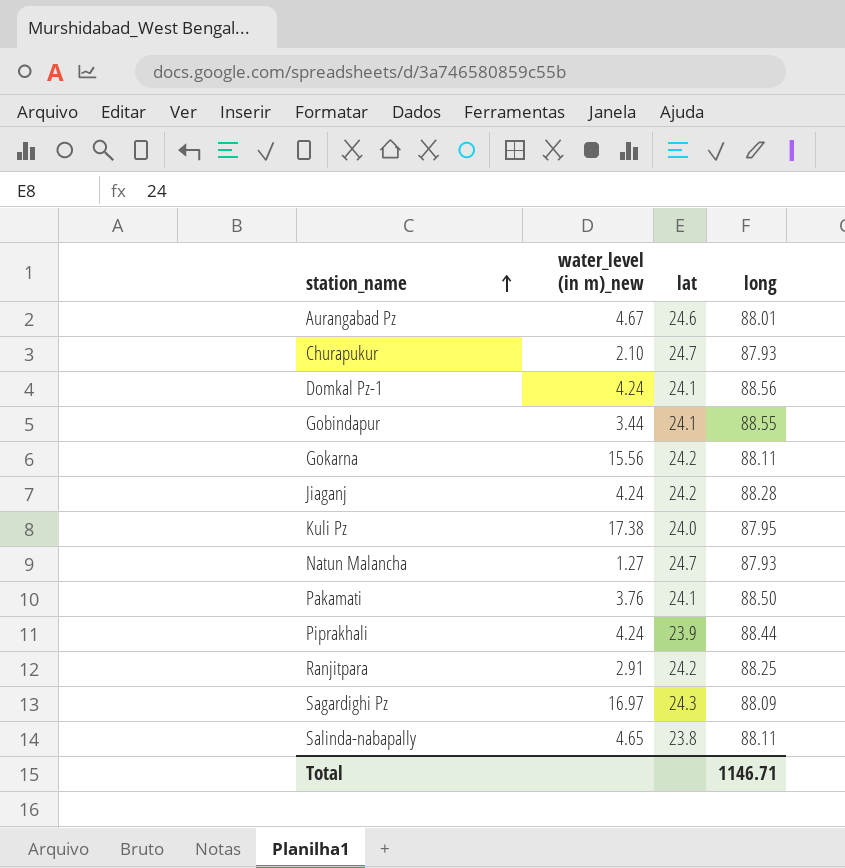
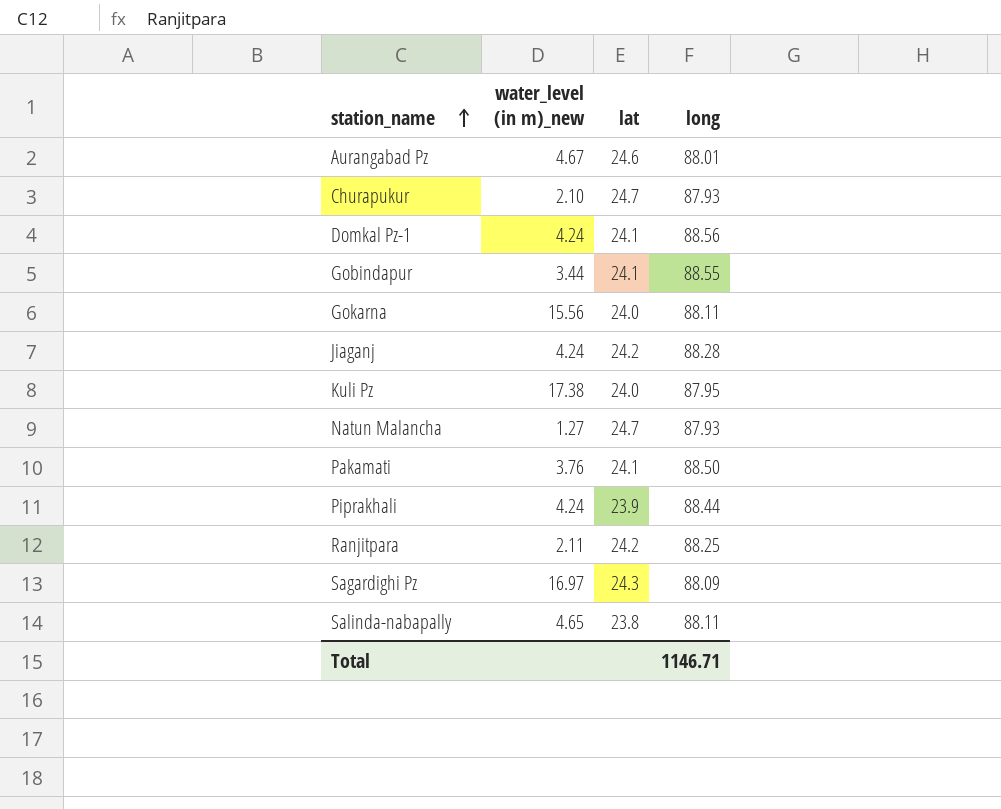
Gokarna | lat: 24.2 -> 24.0
Ranjitpara | water_level (in m)_new: 2.91 -> 2.11

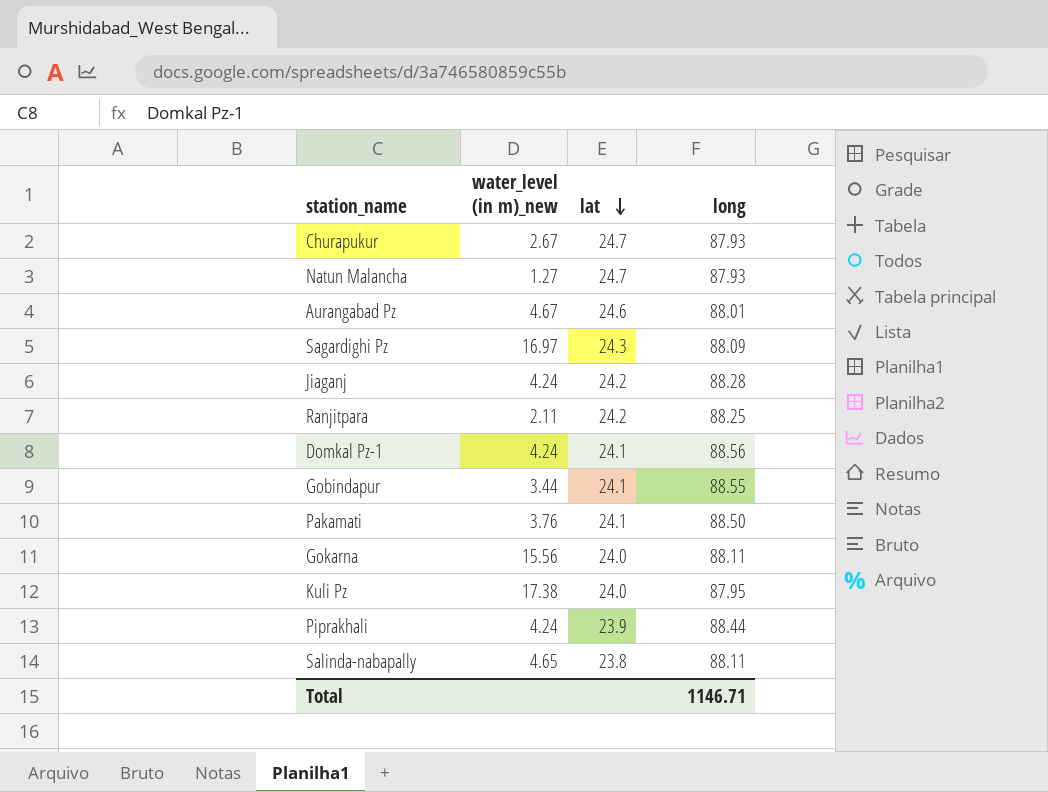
row order: station_name ascending -> lat descending
Churapukur | water_level (in m)_new: 2.10 -> 2.67

